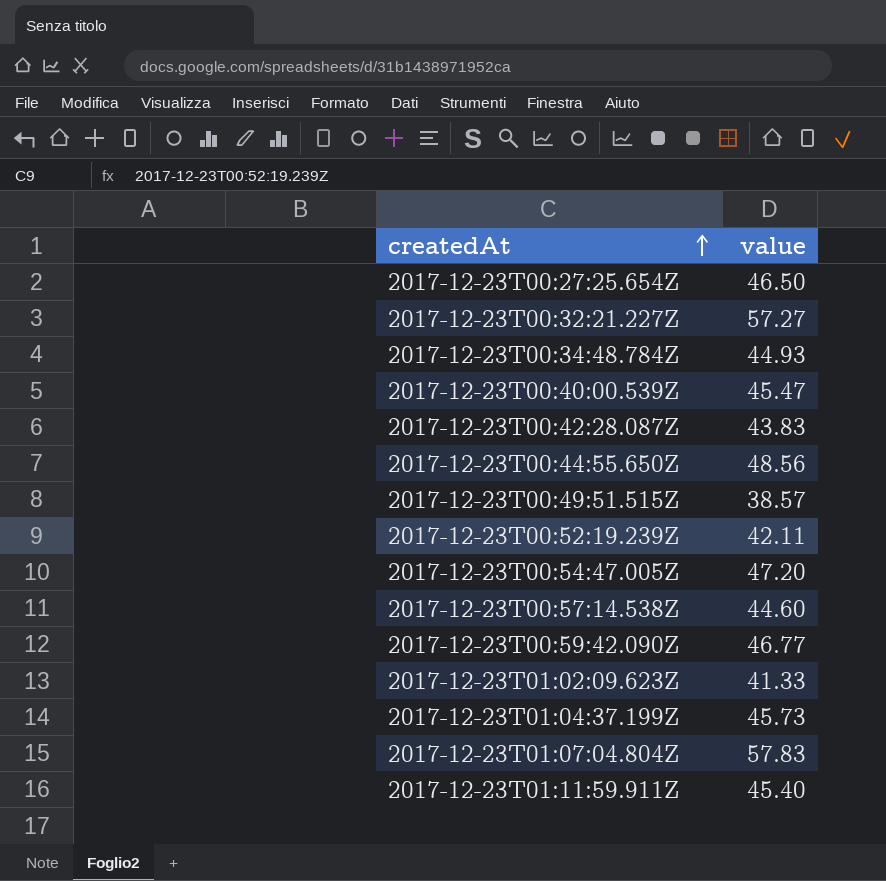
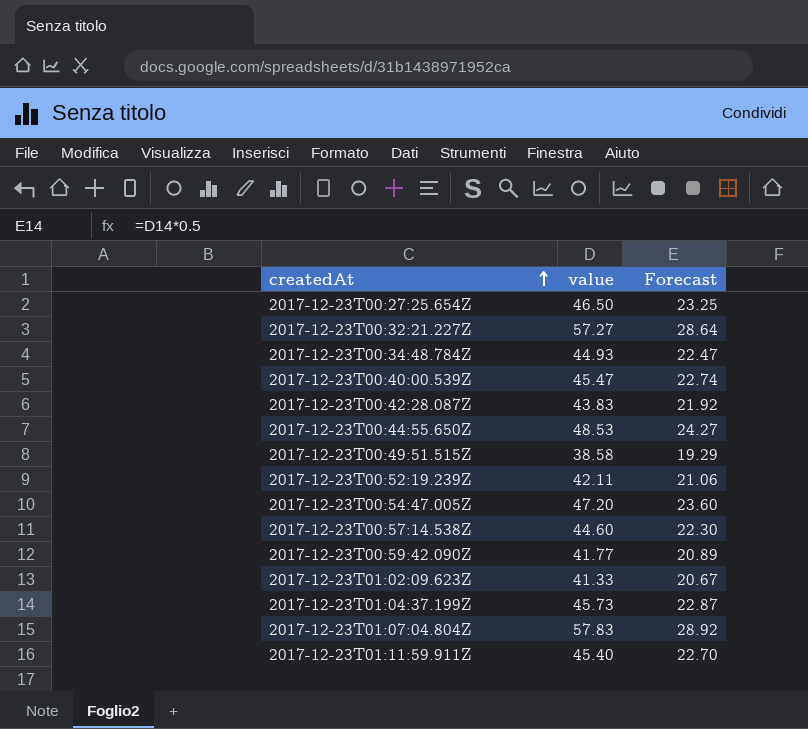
column Forecast | formula: none -> [value] * 0.5
2017-12-23T00:44:55.650Z | value: 48.56 -> 48.53
2017-12-23T00:49:51.515Z | value: 38.57 -> 38.58
2017-12-23T00:59:42.090Z | value: 46.77 -> 41.77

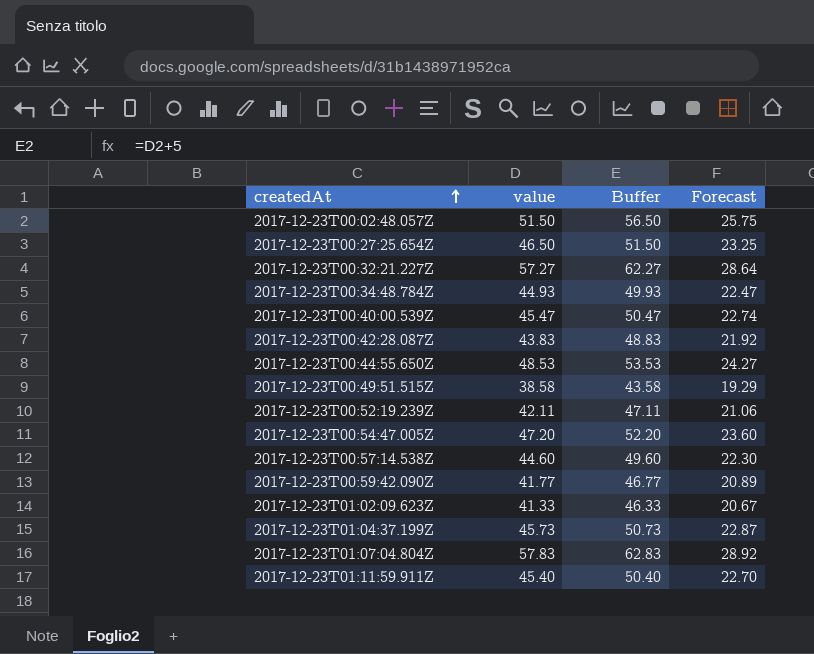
column Buffer | formula: none -> [value] + 5
row 2017-12-23T00:02:48.057Z: none -> 51.50 | 56.50 | 25.75

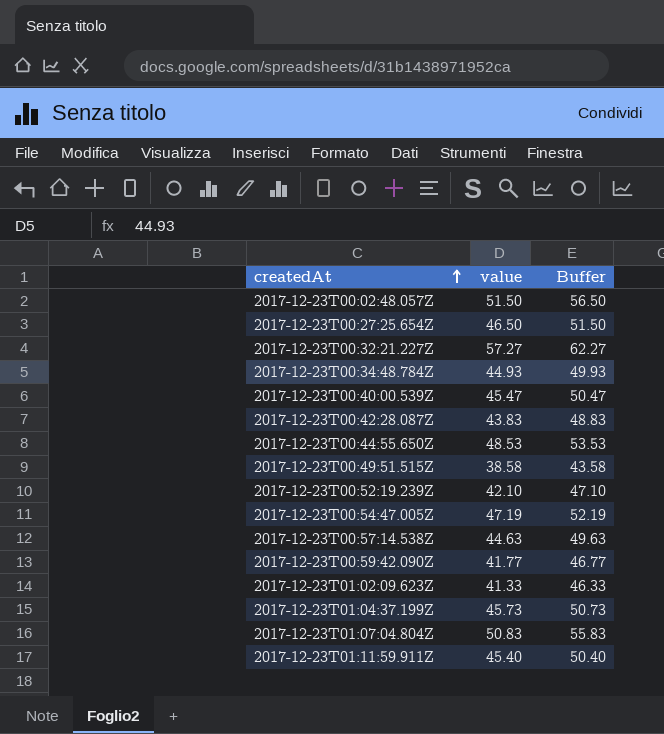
column Forecast | formula: [value] * 0.5 -> none
2017-12-23T00:52:19.239Z | value: 42.11 -> 42.10
2017-12-23T00:52:19.239Z | Buffer: 47.11 -> 47.10
2017-12-23T00:54:47.005Z | value: 47.20 -> 47.19
2017-12-23T00:54:47.005Z | Buffer: 52.20 -> 52.19
2017-12-23T00:57:14.538Z | value: 44.60 -> 44.63
2017-12-23T00:57:14.538Z | Buffer: 49.60 -> 49.63
2017-12-23T01:07:04.804Z | value: 57.83 -> 50.83
2017-12-23T01:07:04.804Z | Buffer: 62.83 -> 55.83

